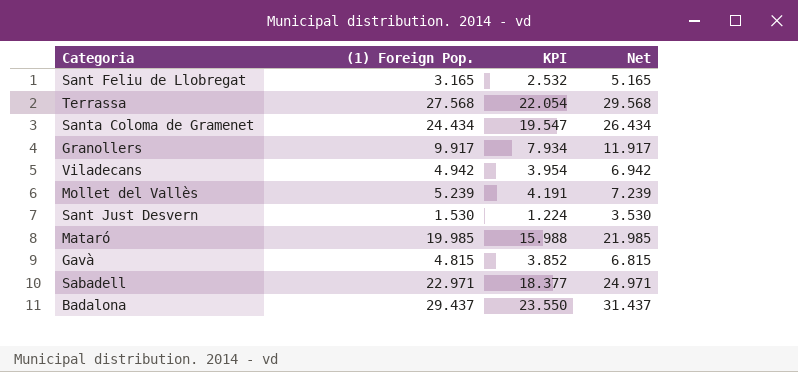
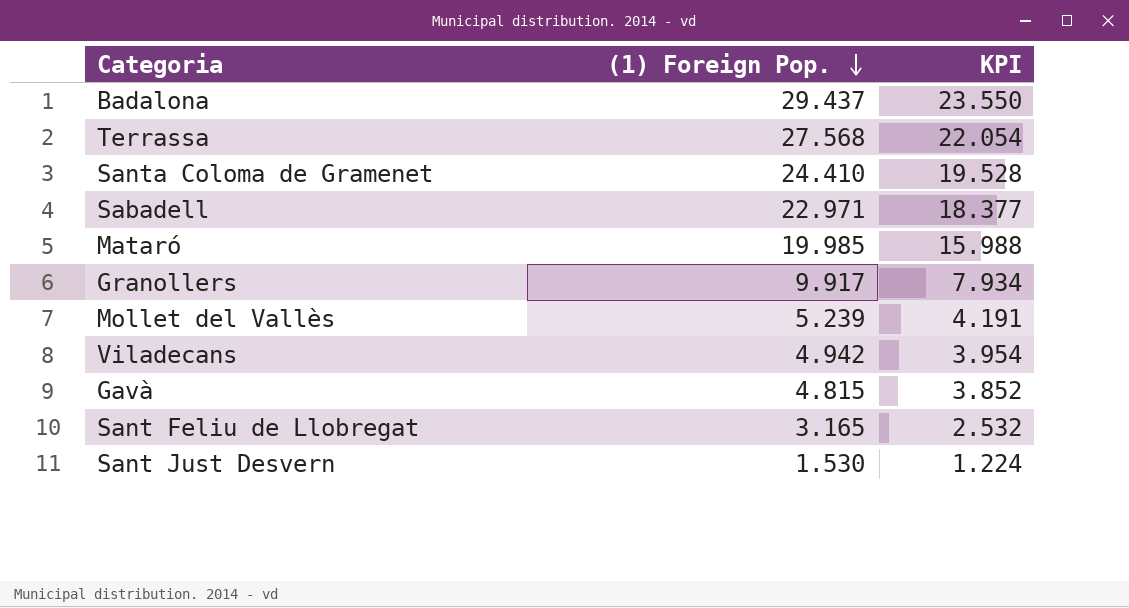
row order: none -> (1) Foreign Pop. descending
column Net | formula: [(1) Foreign Pop.] + 2 -> none
Santa Coloma de Gramenet | (1) Foreign Pop.: 24.434 -> 24.410
Santa Coloma de Gramenet | KPI: 19.547 -> 19.528

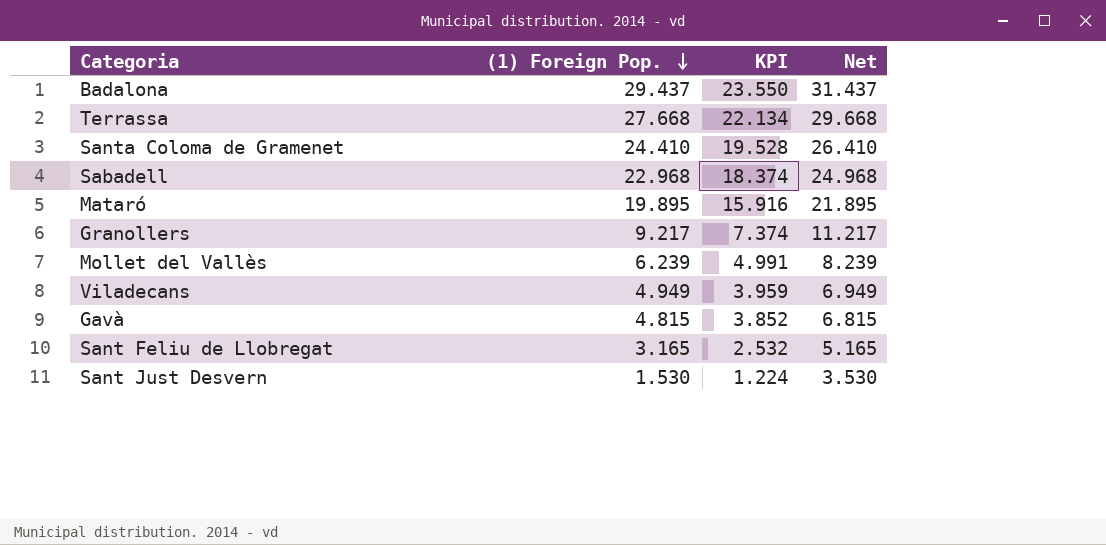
column Net | formula: none -> [(1) Foreign Pop.] + 2
Terrassa | (1) Foreign Pop.: 27.568 -> 27.668
Terrassa | KPI: 22.054 -> 22.134
Sabadell | (1) Foreign Pop.: 22.971 -> 22.968
Sabadell | KPI: 18.377 -> 18.374
Mataró | (1) Foreign Pop.: 19.985 -> 19.895
Mataró | KPI: 15.988 -> 15.916
Granollers | (1) Foreign Pop.: 9.917 -> 9.217
Granollers | KPI: 7.934 -> 7.374
Mollet del Vallès | (1) Foreign Pop.: 5.239 -> 6.239
Mollet del Vallès | KPI: 4.191 -> 4.991
Viladecans | (1) Foreign Pop.: 4.942 -> 4.949
Viladecans | KPI: 3.954 -> 3.959

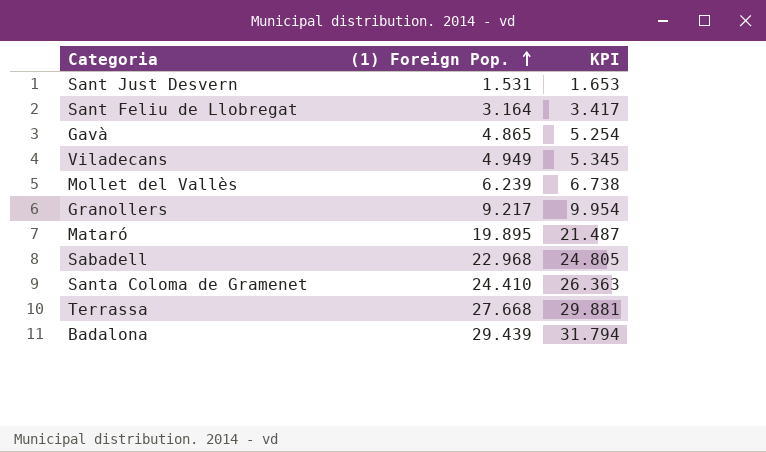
row order: (1) Foreign Pop. descending -> (1) Foreign Pop. ascending
column Net | formula: [(1) Foreign Pop.] + 2 -> none
column KPI | formula: [(1) Foreign Pop.] * 0.8 -> [(1) Foreign Pop.] * 1.08
Sant Just Desvern | (1) Foreign Pop.: 1.530 -> 1.531
Sant Feliu de Llobregat | (1) Foreign Pop.: 3.165 -> 3.164
Gavà | (1) Foreign Pop.: 4.815 -> 4.865
Badalona | (1) Foreign Pop.: 29.437 -> 29.439

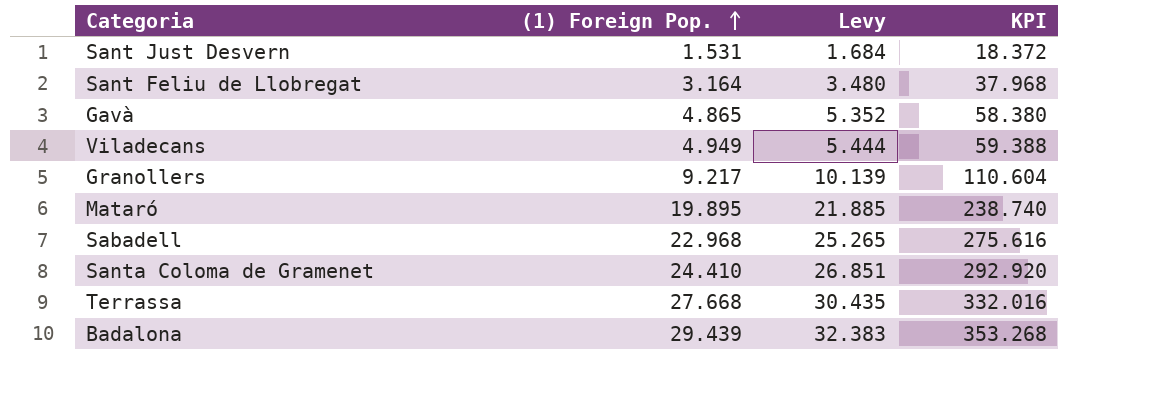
column Levy | formula: none -> [(1) Foreign Pop.] * 1.1
column KPI | formula: [(1) Foreign Pop.] * 1.08 -> [(1) Foreign Pop.] * 12
row Mollet del Vallès: 6.239 | 6.738 -> none

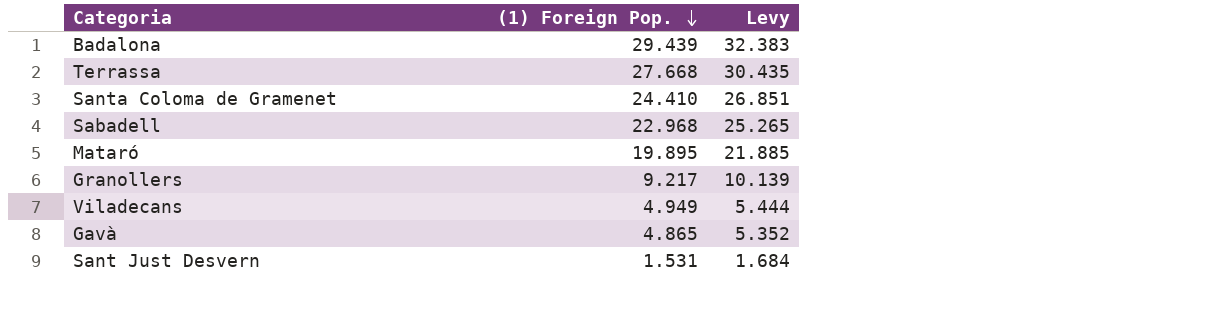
row order: (1) Foreign Pop. ascending -> (1) Foreign Pop. descending
column KPI | formula: [(1) Foreign Pop.] * 12 -> none
row Sant Feliu de Llobregat: 3.164 | 3.480 | 37.968 -> none

